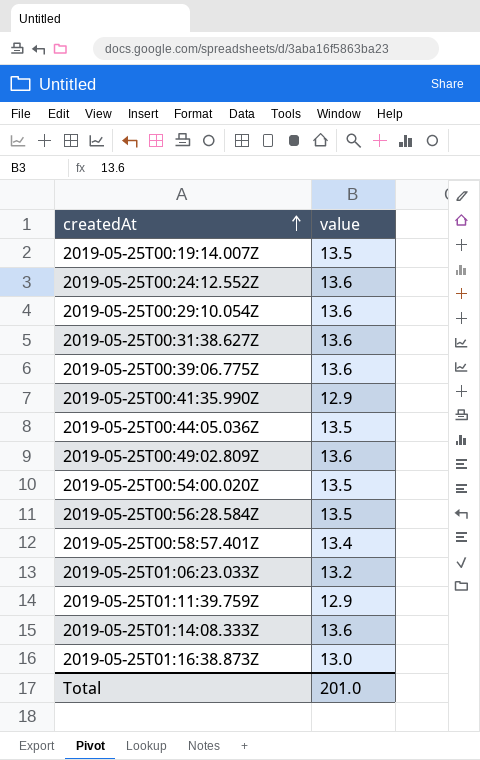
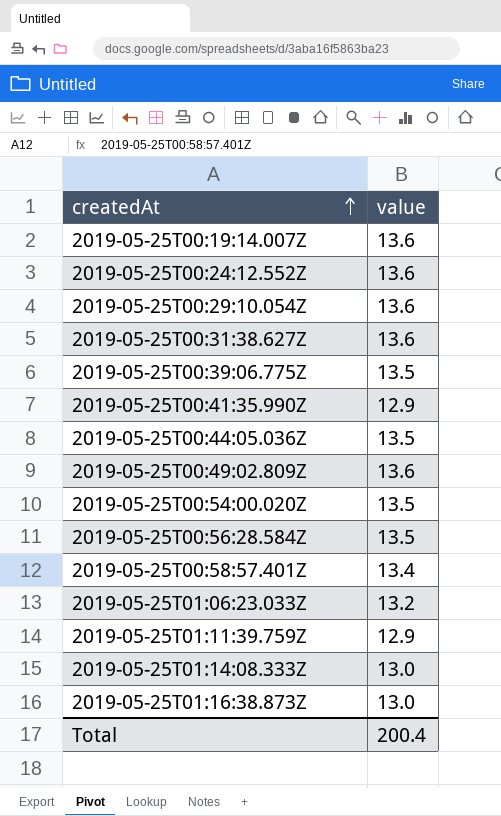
2019-05-25T00:19:14.007Z | value: 13.5 -> 13.6
2019-05-25T00:39:06.775Z | value: 13.6 -> 13.5
2019-05-25T01:14:08.333Z | value: 13.6 -> 13.0
Total | value: 201.0 -> 200.4

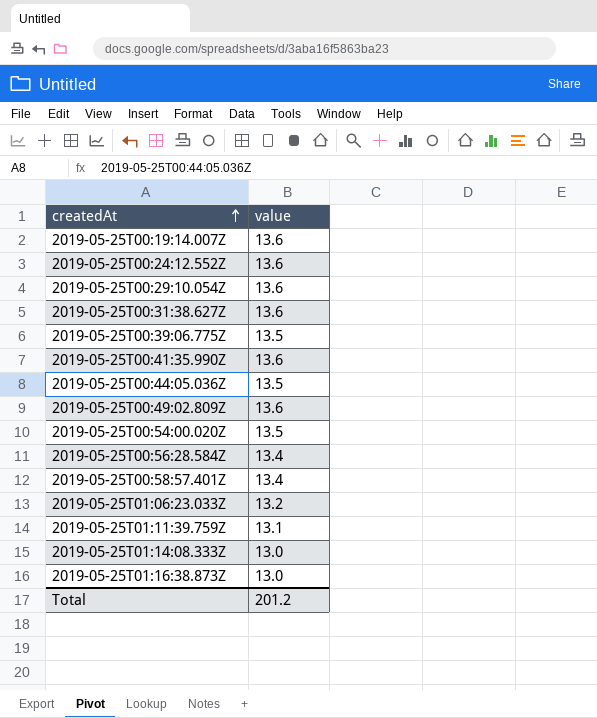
2019-05-25T00:41:35.990Z | value: 12.9 -> 13.6
2019-05-25T00:56:28.584Z | value: 13.5 -> 13.4
2019-05-25T01:11:39.759Z | value: 12.9 -> 13.1
Total | value: 200.4 -> 201.2

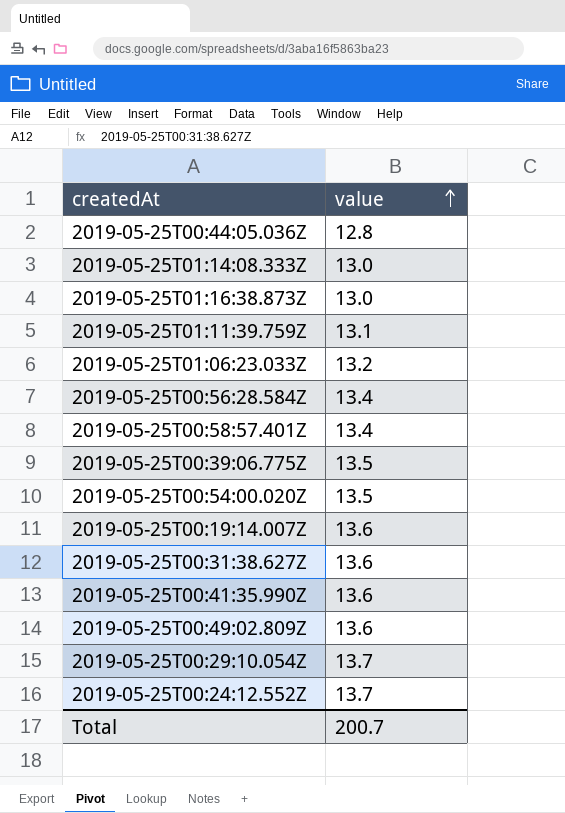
row order: createdAt ascending -> value ascending
2019-05-25T00:44:05.036Z | value: 13.5 -> 12.8
2019-05-25T00:29:10.054Z | value: 13.6 -> 13.7
2019-05-25T00:24:12.552Z | value: 13.6 -> 13.7
Total | value: 201.2 -> 200.7

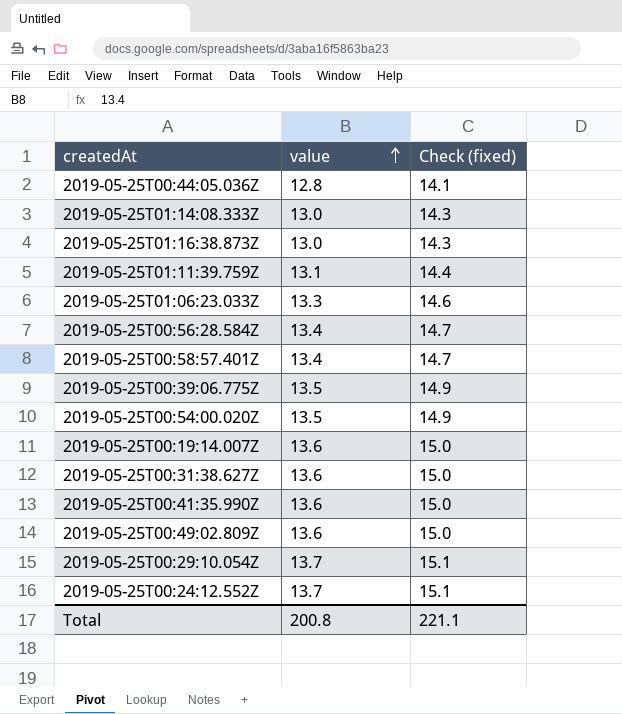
column Check (fixed) | formula: none -> [value] * 1.1
2019-05-25T01:06:23.033Z | value: 13.2 -> 13.3
Total | value: 200.7 -> 200.8

